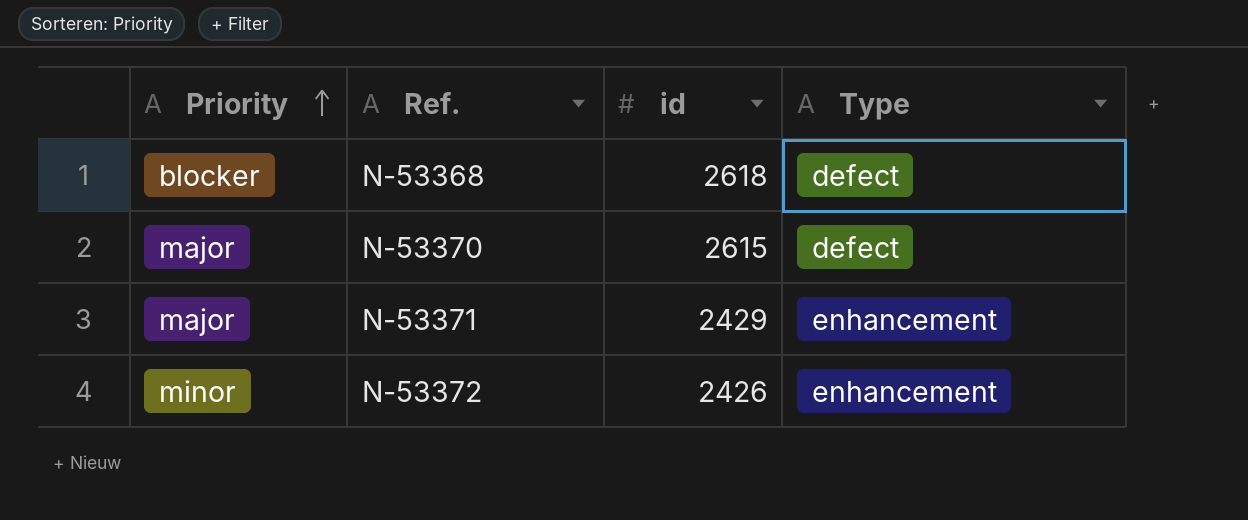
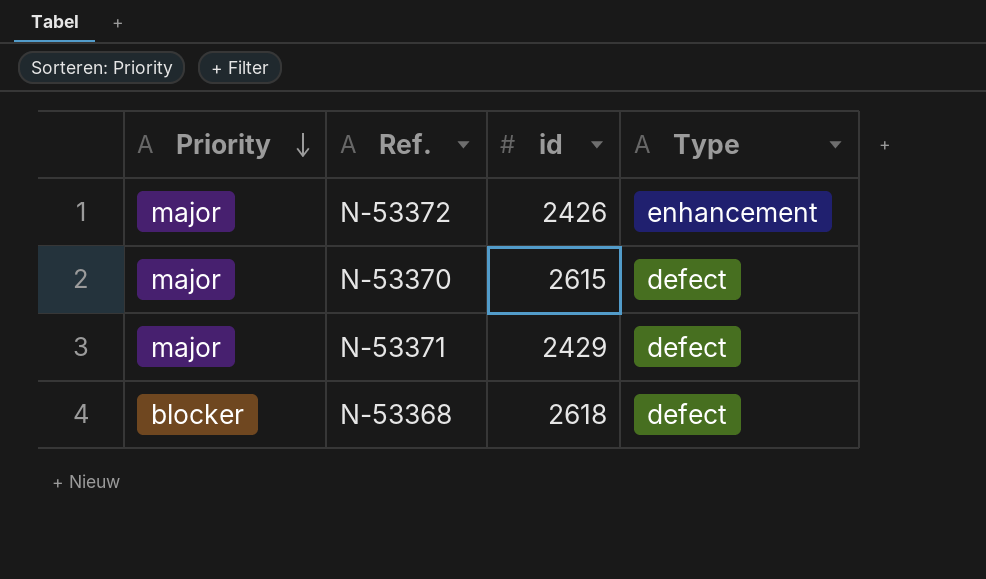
row order: Priority ascending -> Priority descending
N-53372 | Priority: minor -> major
N-53371 | Type: enhancement -> defect

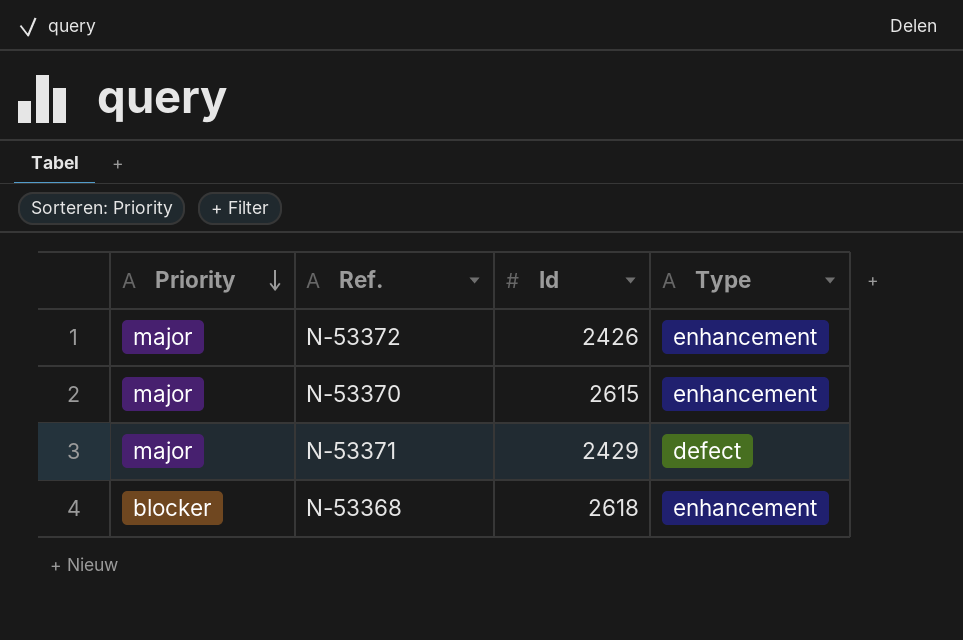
column name: id -> Id
N-53370 | Type: defect -> enhancement
N-53368 | Type: defect -> enhancement

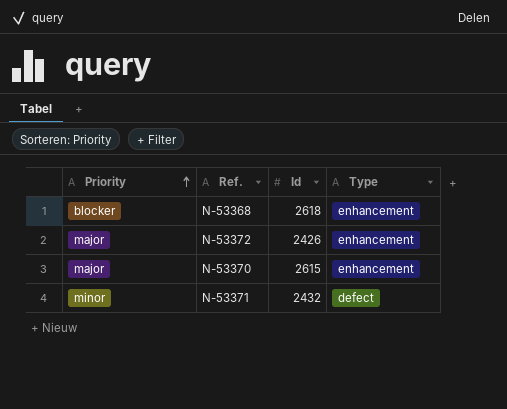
row order: Priority descending -> Priority ascending
N-53371 | Priority: major -> minor
N-53371 | Id: 2429 -> 2432

